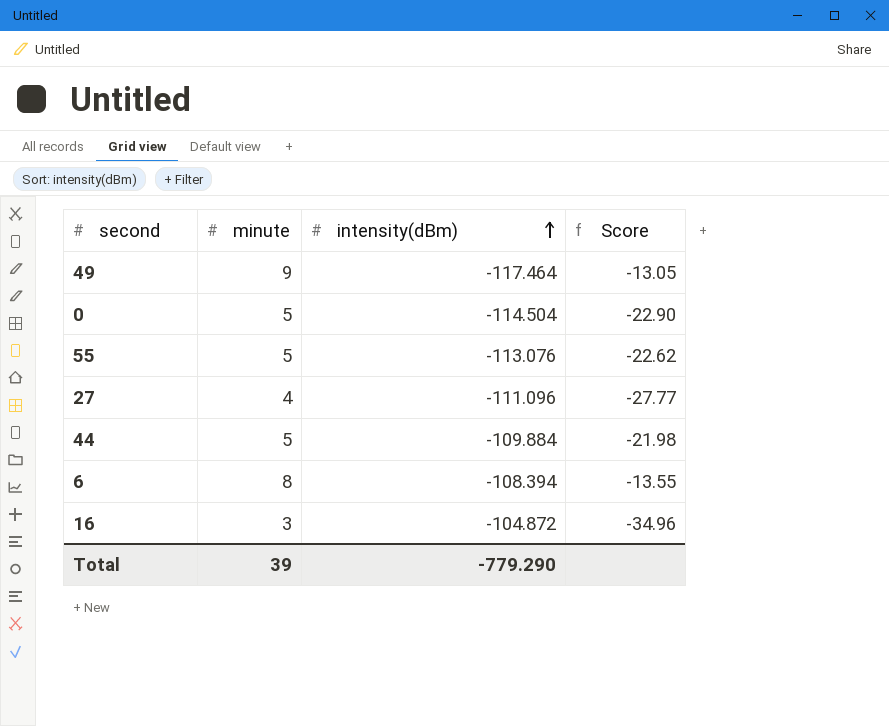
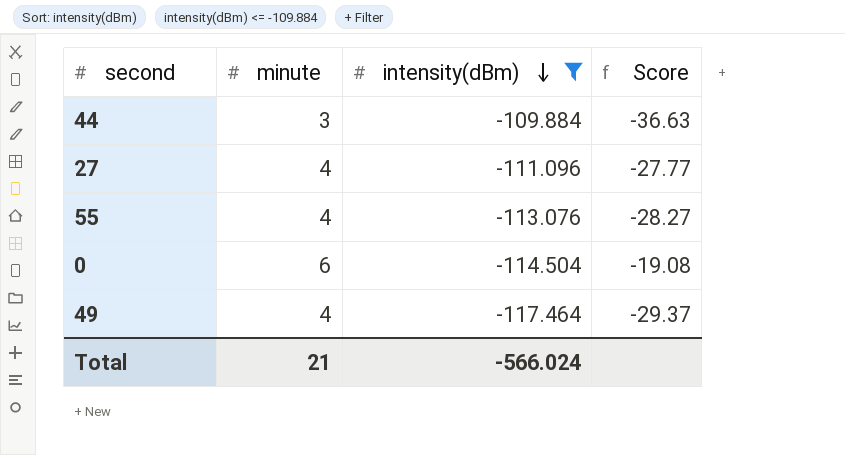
filter: none -> intensity(dBm) <= -109.884
row order: intensity(dBm) ascending -> intensity(dBm) descending
44 | minute: 5 -> 3
44 | Score: -21.98 -> -36.63
55 | minute: 5 -> 4
55 | Score: -22.62 -> -28.27
0 | minute: 5 -> 6
0 | Score: -22.90 -> -19.08
49 | minute: 9 -> 4
49 | Score: -13.05 -> -29.37
Total | minute: 39 -> 21
Total | intensity(dBm): -779.290 -> -566.024

